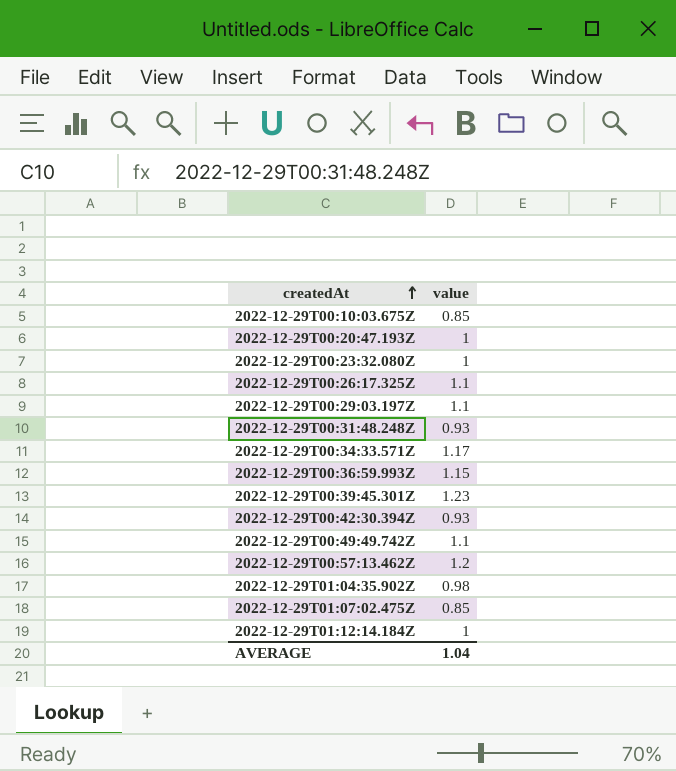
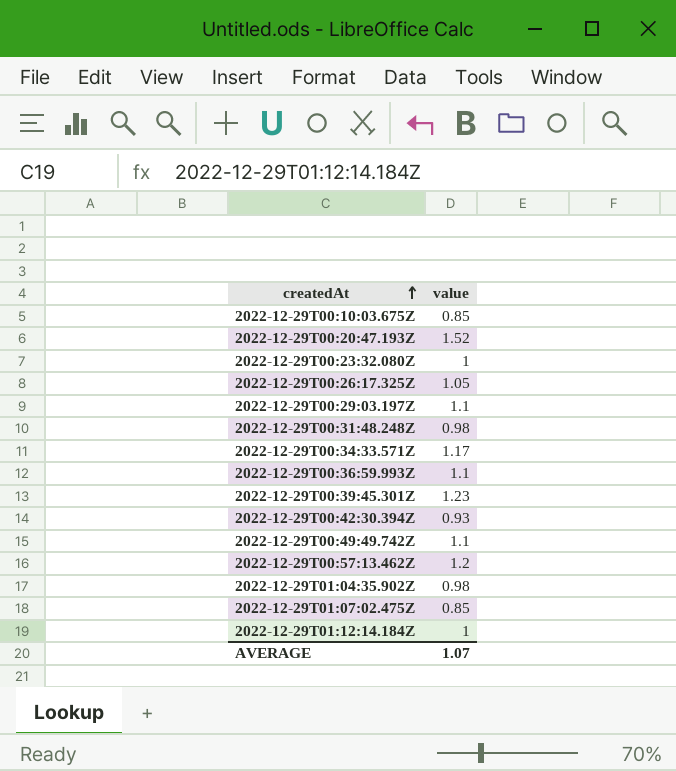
2022-12-29T00:20:47.193Z | value: 1 -> 1.52
2022-12-29T00:26:17.325Z | value: 1.1 -> 1.05
2022-12-29T00:31:48.248Z | value: 0.93 -> 0.98
2022-12-29T00:36:59.993Z | value: 1.15 -> 1.1
AVERAGE | value: 1.04 -> 1.07

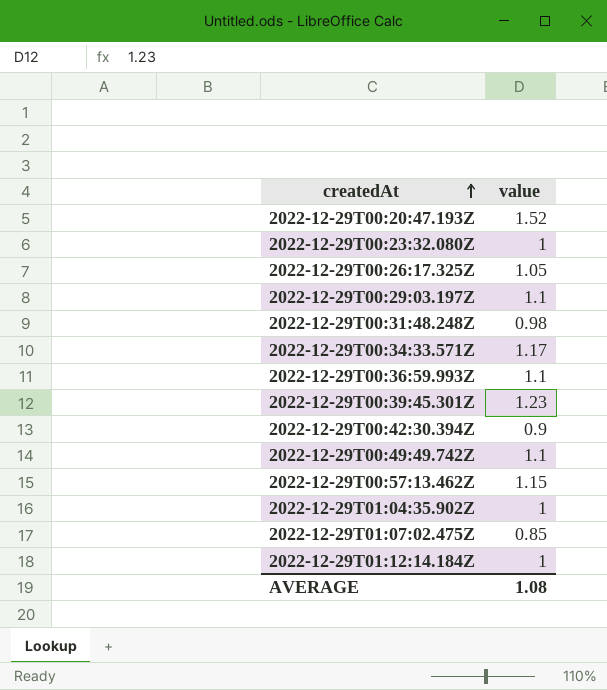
row 2022-12-29T00:10:03.675Z: 0.85 -> none
2022-12-29T00:42:30.394Z | value: 0.93 -> 0.9
2022-12-29T00:57:13.462Z | value: 1.2 -> 1.15
2022-12-29T01:04:35.902Z | value: 0.98 -> 1
AVERAGE | value: 1.07 -> 1.08

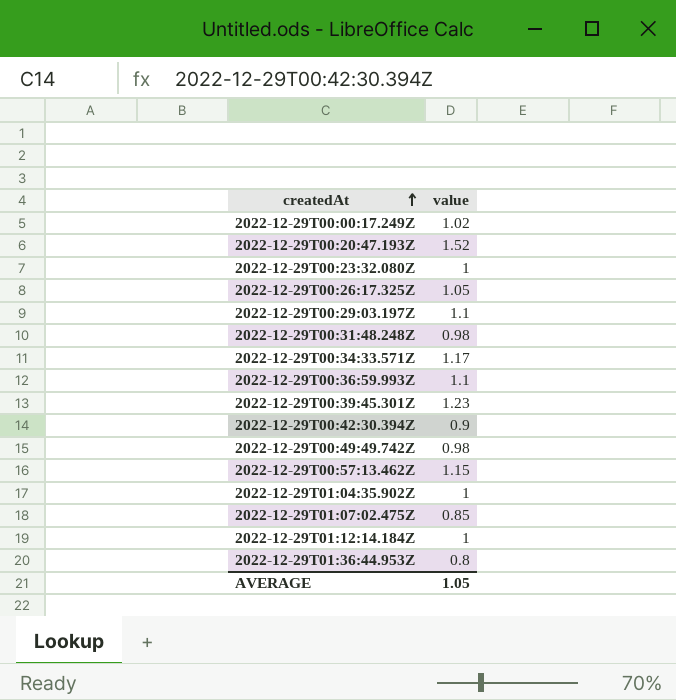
row 2022-12-29T00:00:17.249Z: none -> 1.02
2022-12-29T00:49:49.742Z | value: 1.1 -> 0.98
row 2022-12-29T01:36:44.953Z: none -> 0.8
AVERAGE | value: 1.08 -> 1.05

